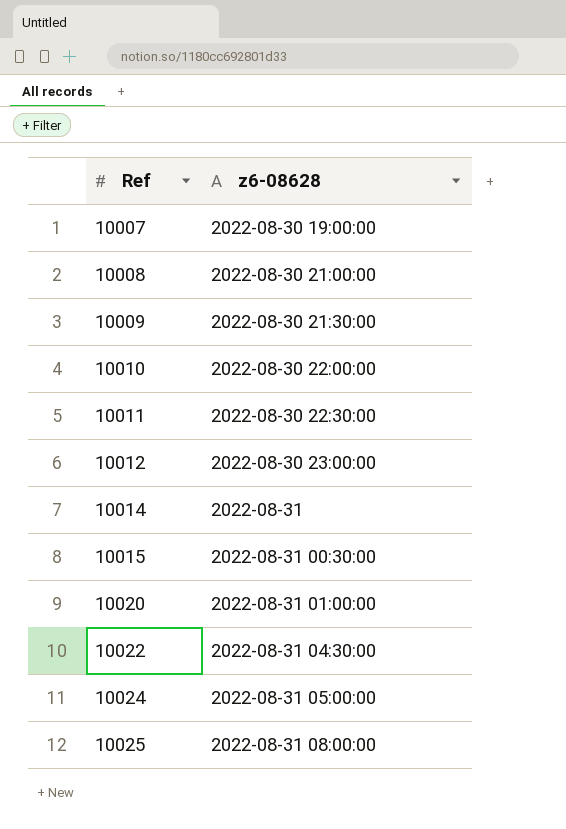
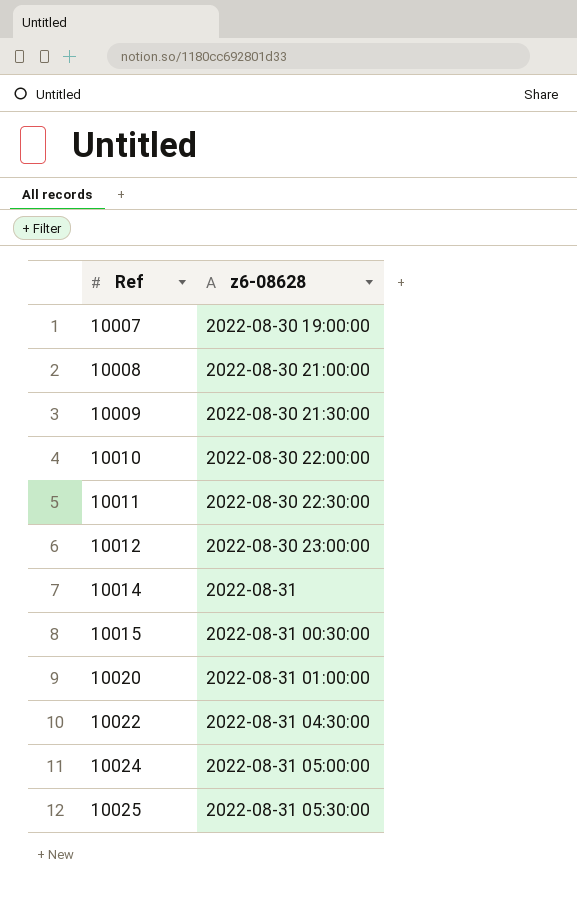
10025 | z6-08628: 2022-08-31 08:00:00 -> 2022-08-31 05:30:00

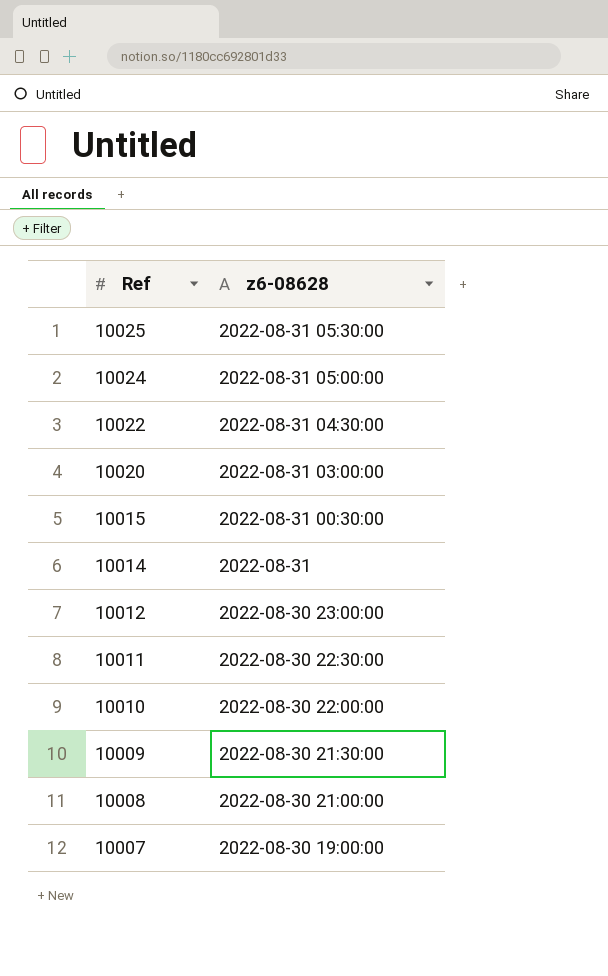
row order: Ref ascending -> Ref descending
10020 | z6-08628: 2022-08-31 01:00:00 -> 2022-08-31 03:00:00

